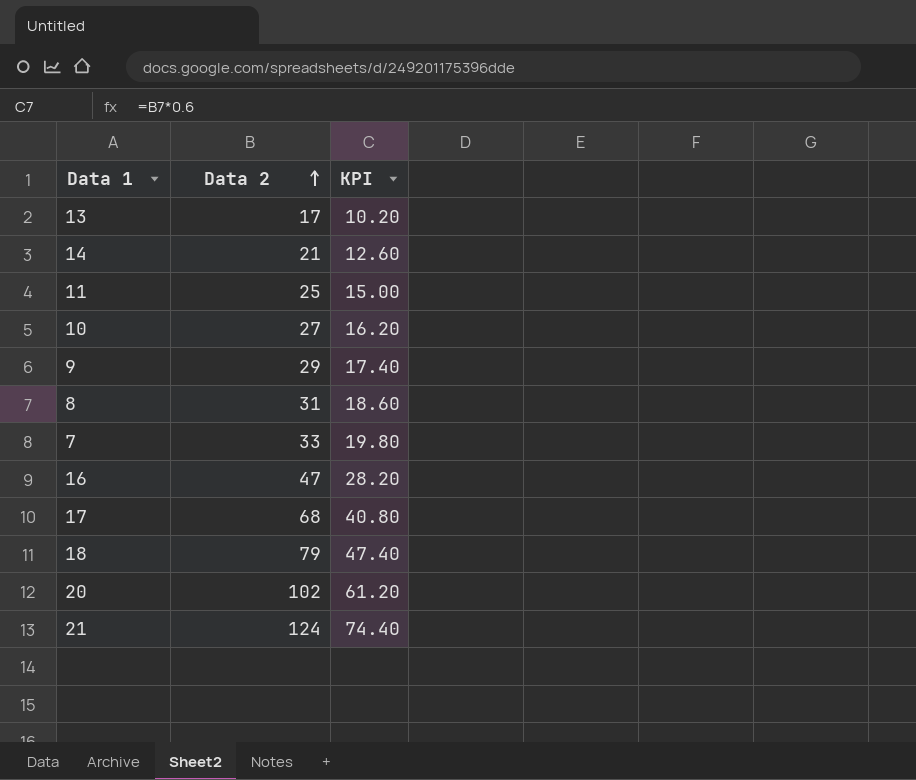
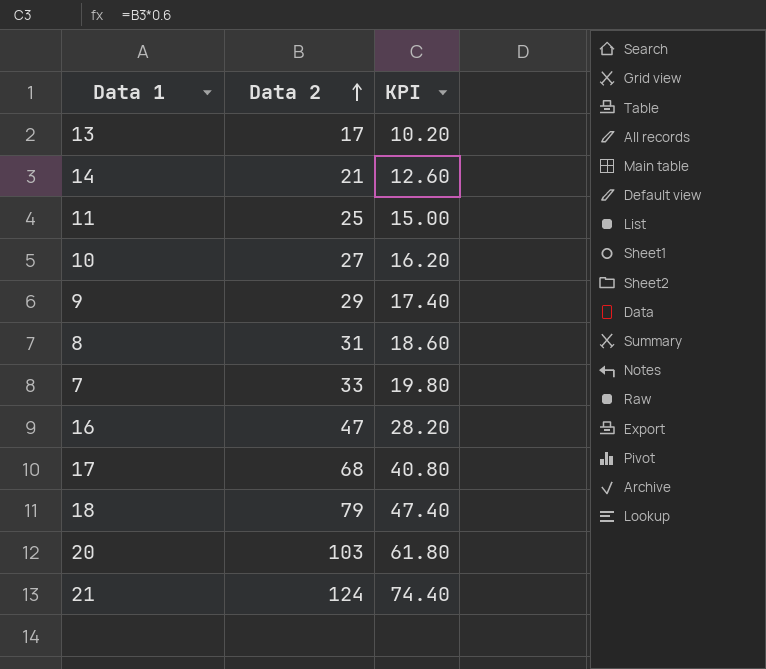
20 | Data 2: 102 -> 103
20 | KPI: 61.20 -> 61.80

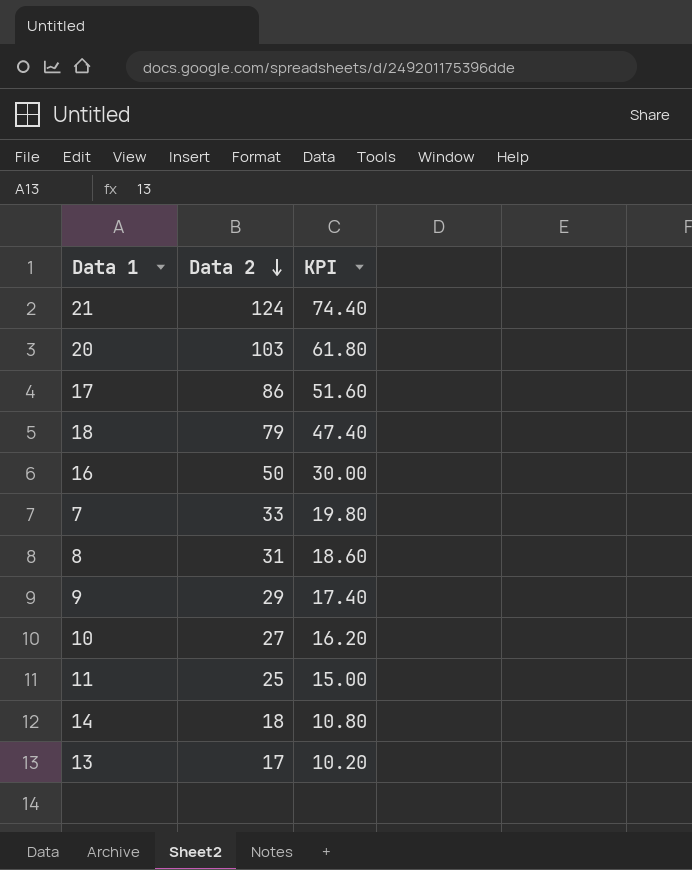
row order: Data 2 ascending -> Data 2 descending
17 | Data 2: 68 -> 86
17 | KPI: 40.80 -> 51.60
16 | Data 2: 47 -> 50
16 | KPI: 28.20 -> 30.00
14 | Data 2: 21 -> 18
14 | KPI: 12.60 -> 10.80

